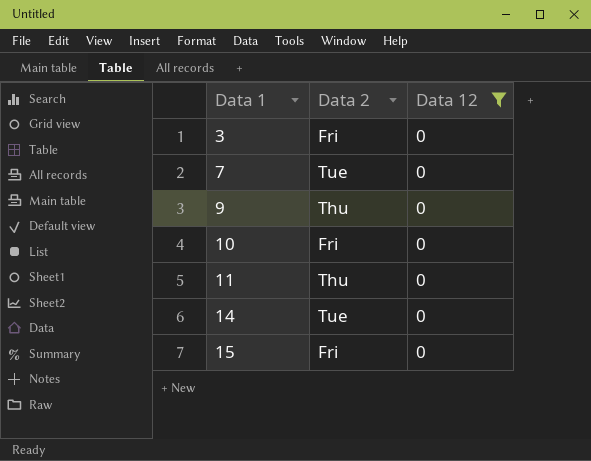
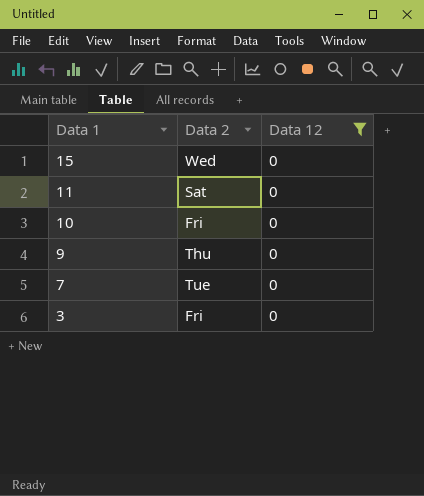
row order: Data 1 ascending -> Data 1 descending
row 14: Tue | 0 -> none
15 | Data 2: Fri -> Wed
11 | Data 2: Thu -> Sat

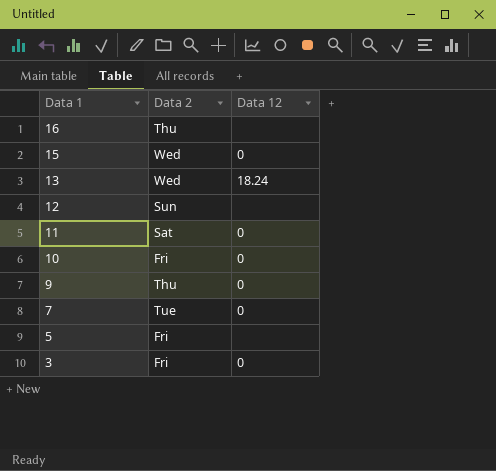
filter: Data 12 = 0 -> none

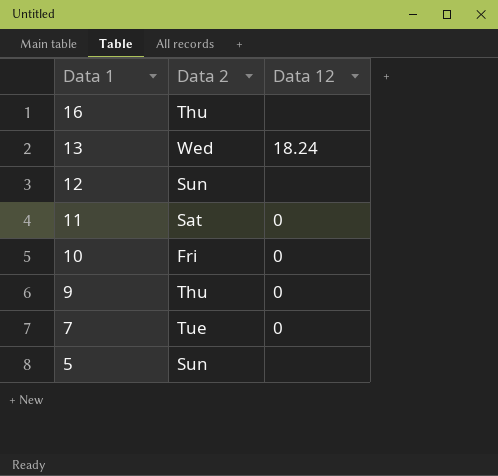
row 15: Wed | 0 -> none
row 3: Fri | 0 -> none
5 | Data 2: Fri -> Sun

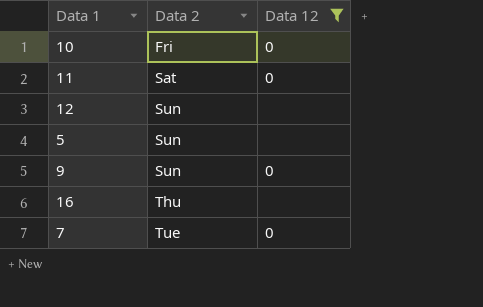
filter: none -> Data 12 != 18.24
row order: Data 1 descending -> Data 2 ascending
9 | Data 2: Thu -> Sun

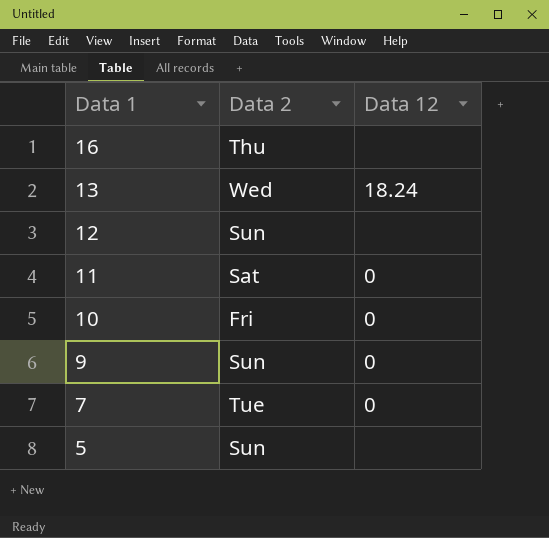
filter: Data 12 != 18.24 -> none
row order: Data 2 ascending -> Data 1 descending

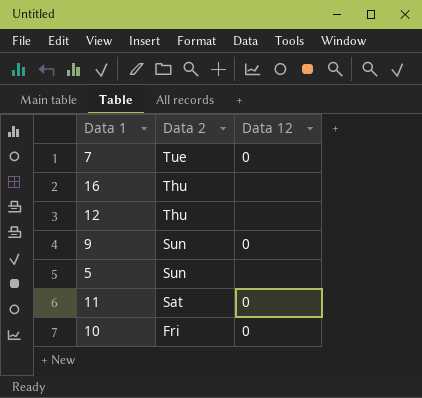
row order: Data 1 descending -> Data 2 descending
row 13: Wed | 18.24 -> none
12 | Data 2: Sun -> Thu

